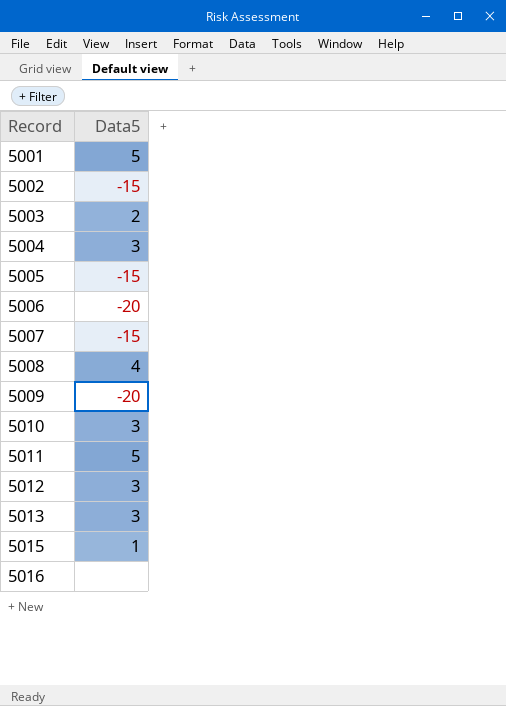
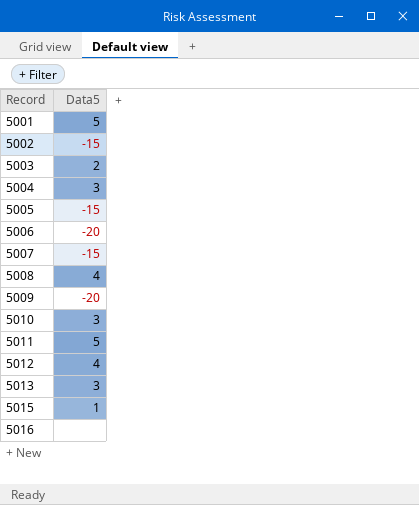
5012 | Data5: 3 -> 4

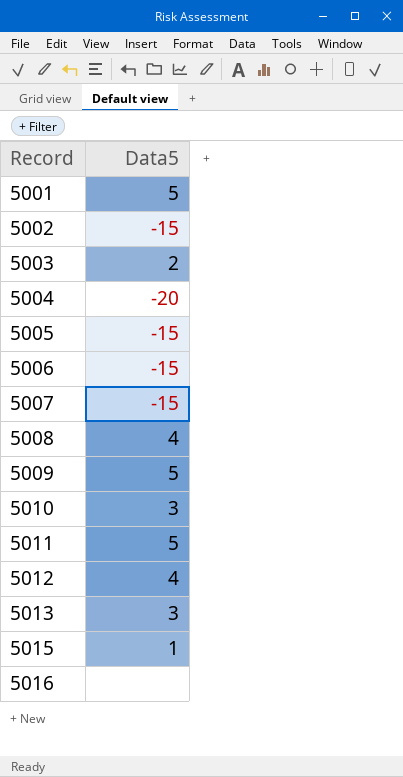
5004 | Data5: 3 -> -20
5006 | Data5: -20 -> -15
5009 | Data5: -20 -> 5

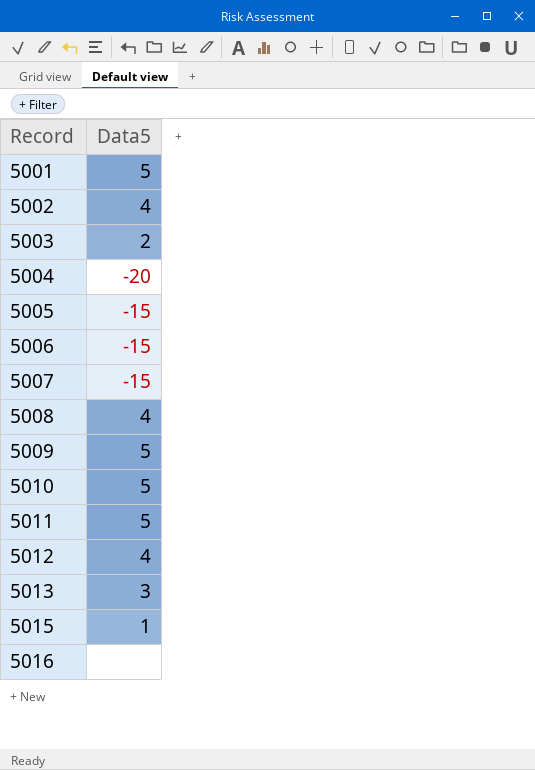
5002 | Data5: -15 -> 4
5010 | Data5: 3 -> 5

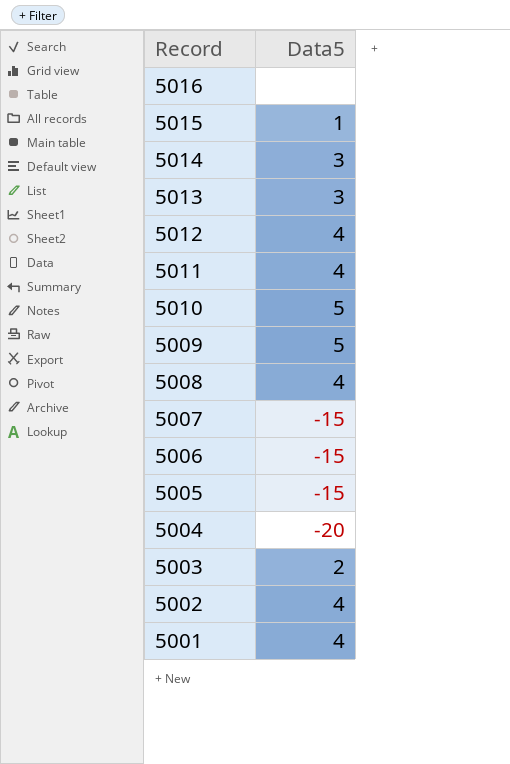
row order: Record ascending -> Record descending
row 5014: none -> 3
5011 | Data5: 5 -> 4
5001 | Data5: 5 -> 4

